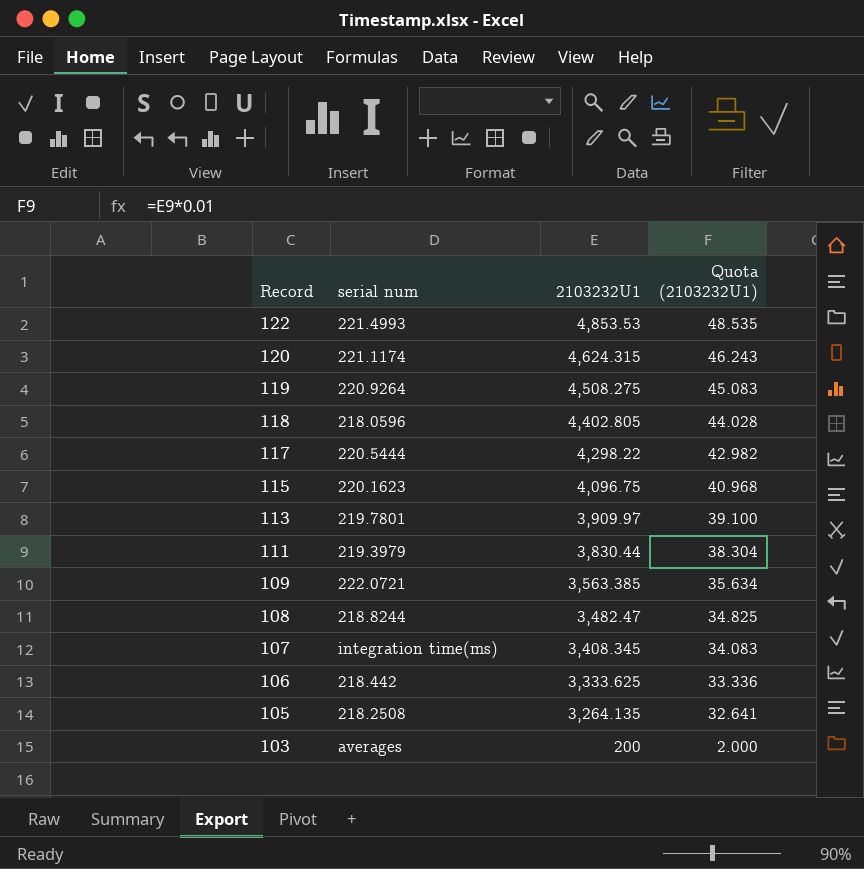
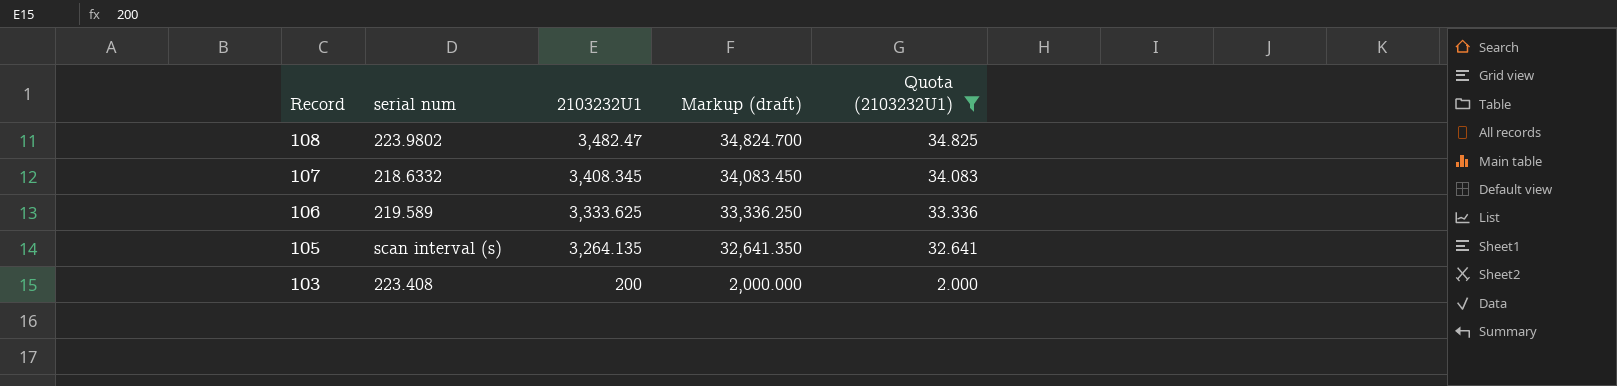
filter: none -> Quota (2103232U1) <= 34.825
column Markup (draft) | formula: none -> [2103232U1] * 10
108 | serial num: 218.8244 -> 223.9802
107 | serial num: integration time(ms) -> 218.6332
106 | serial num: 218.442 -> 219.589
105 | serial num: 218.2508 -> scan interval (s)
103 | serial num: averages -> 223.408

